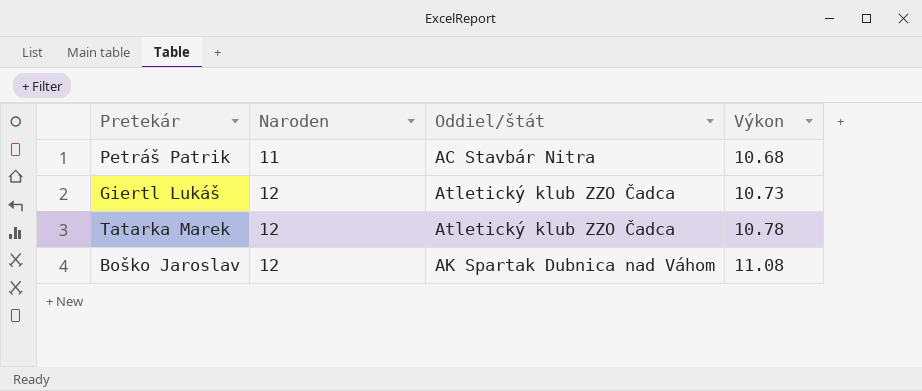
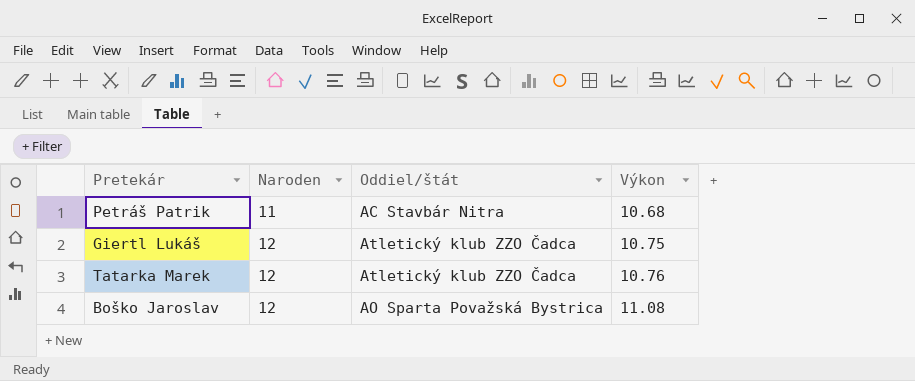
Giertl Lukáš | Výkon: 10.73 -> 10.75
Tatarka Marek | Výkon: 10.78 -> 10.76
Boško Jaroslav | Oddiel/štát: AK Spartak Dubnica nad Váhom -> AO Sparta Považská Bystrica

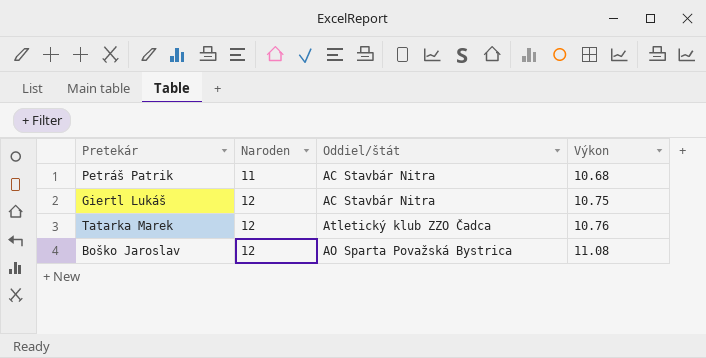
Giertl Lukáš | Oddiel/štát: Atletický klub ZZO Čadca -> AC Stavbár Nitra

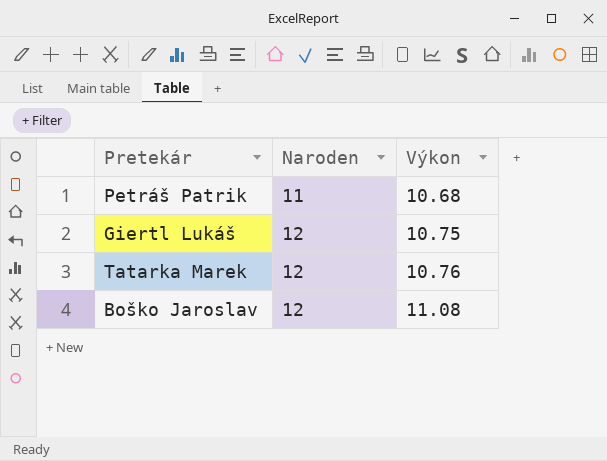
column Oddiel/štát | position: 3 -> none

